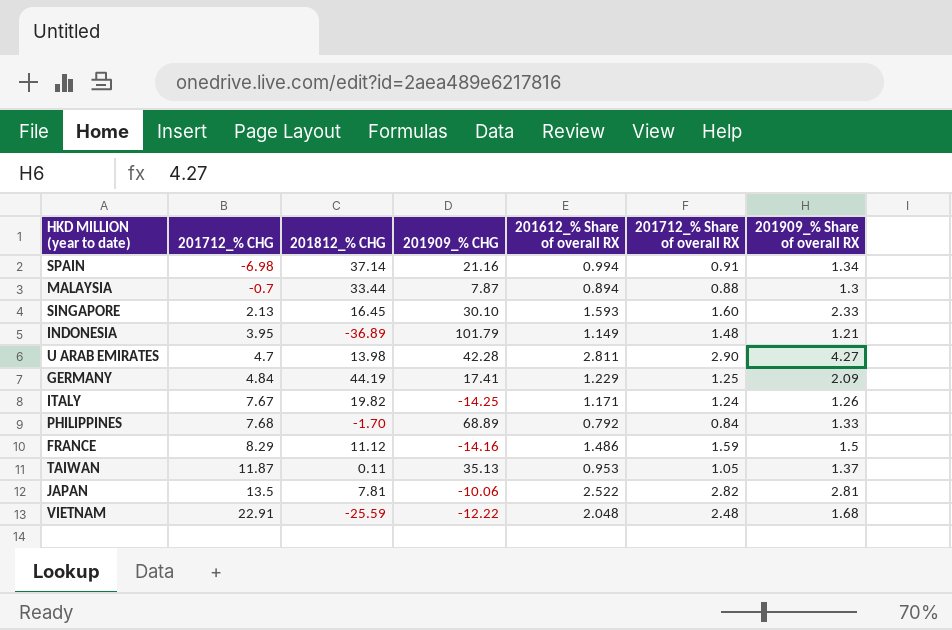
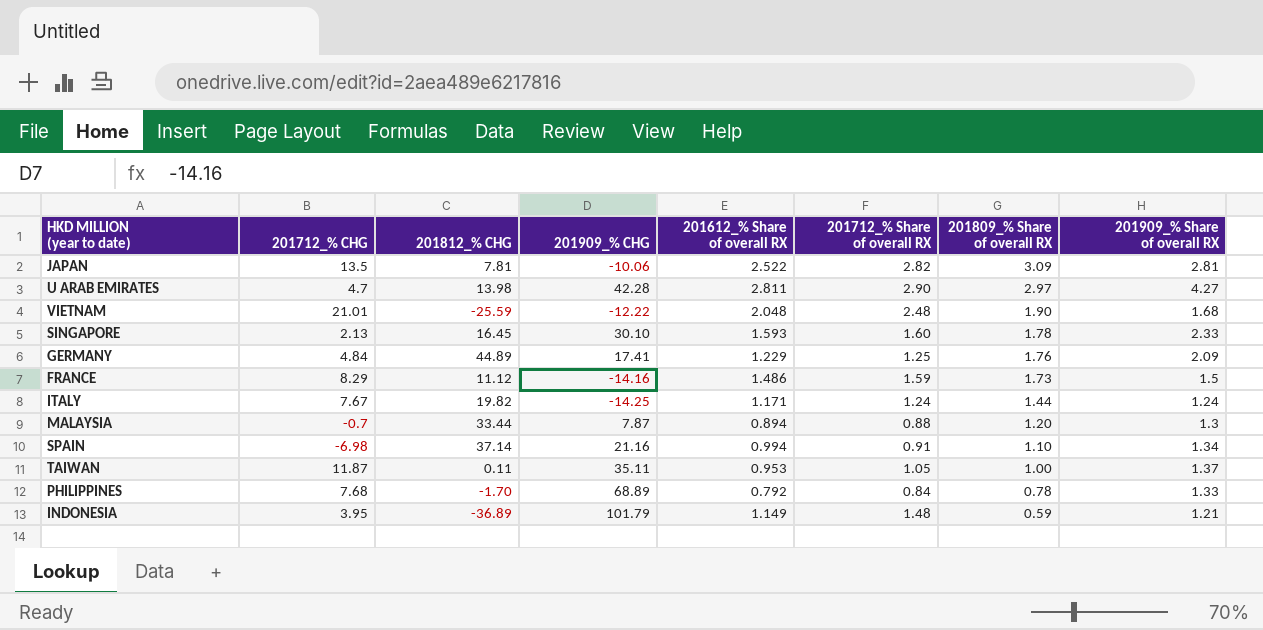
row order: 201712_% CHG ascending -> 201809_% Share of overall RX descending
column 201809_% Share of overall RX | position: none -> 7
VIETNAM | 201712_% CHG: 22.91 -> 21.01
GERMANY | 201812_% CHG: 44.19 -> 44.89
ITALY | 201909_% Share of overall RX: 1.26 -> 1.24
TAIWAN | 201909_% CHG: 35.13 -> 35.11

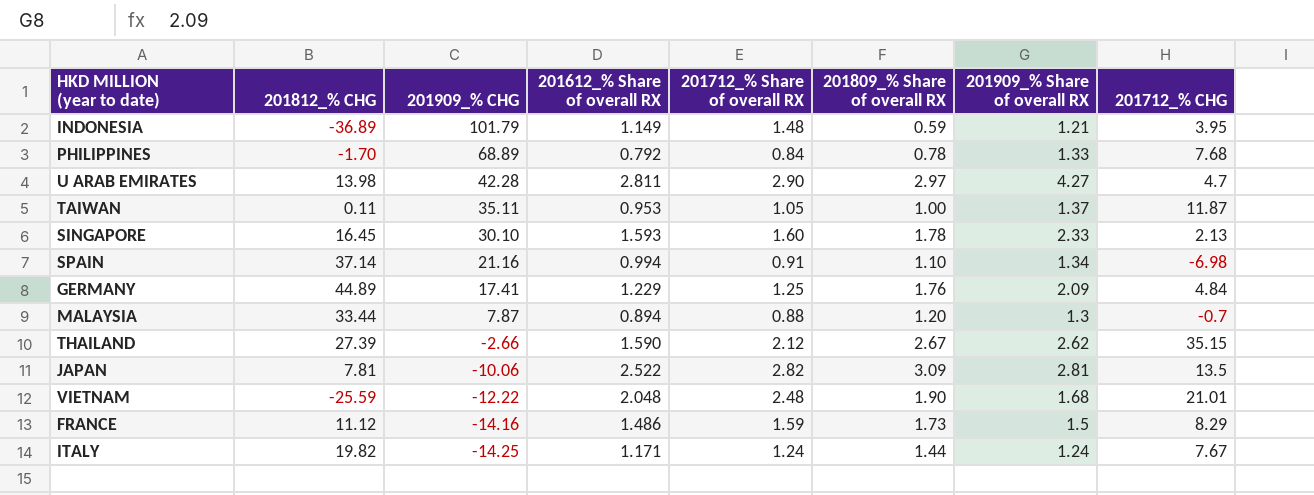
row order: 201809_% Share of overall RX descending -> 201909_% CHG descending
column 201712_% CHG | position: 2 -> 8
row THAILAND: none -> 27.39 | -2.66 | 1.590 | 2.12 | 2.67 | 2.62 | 35.15

